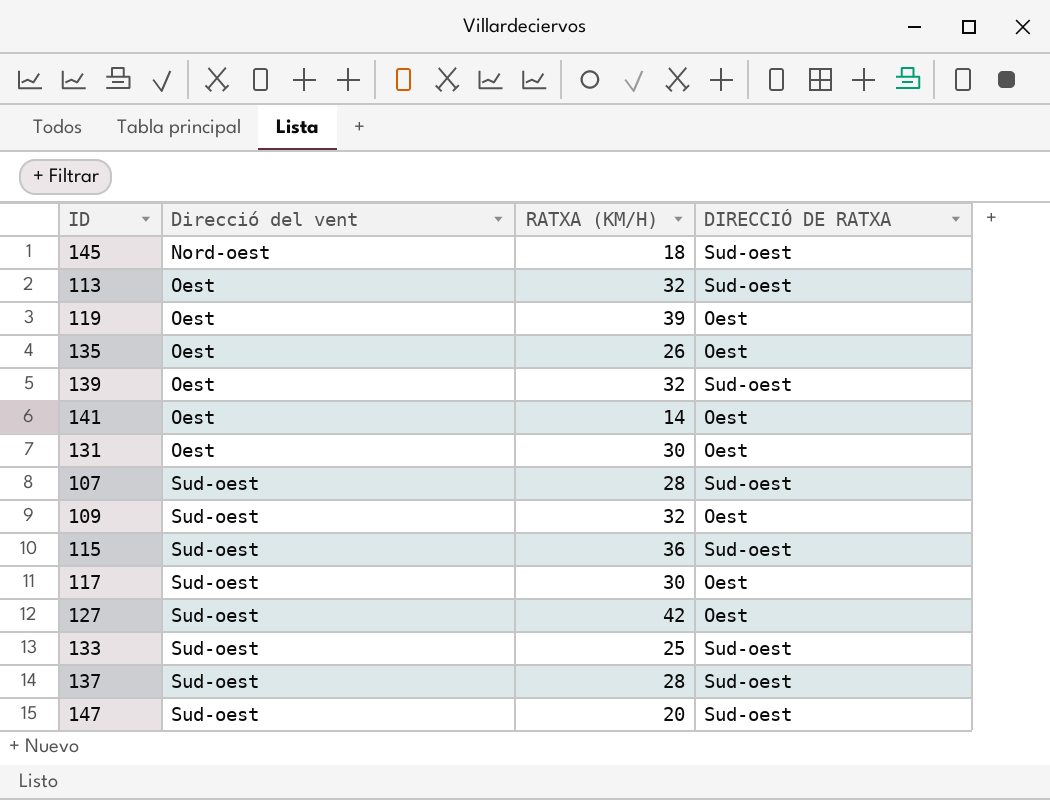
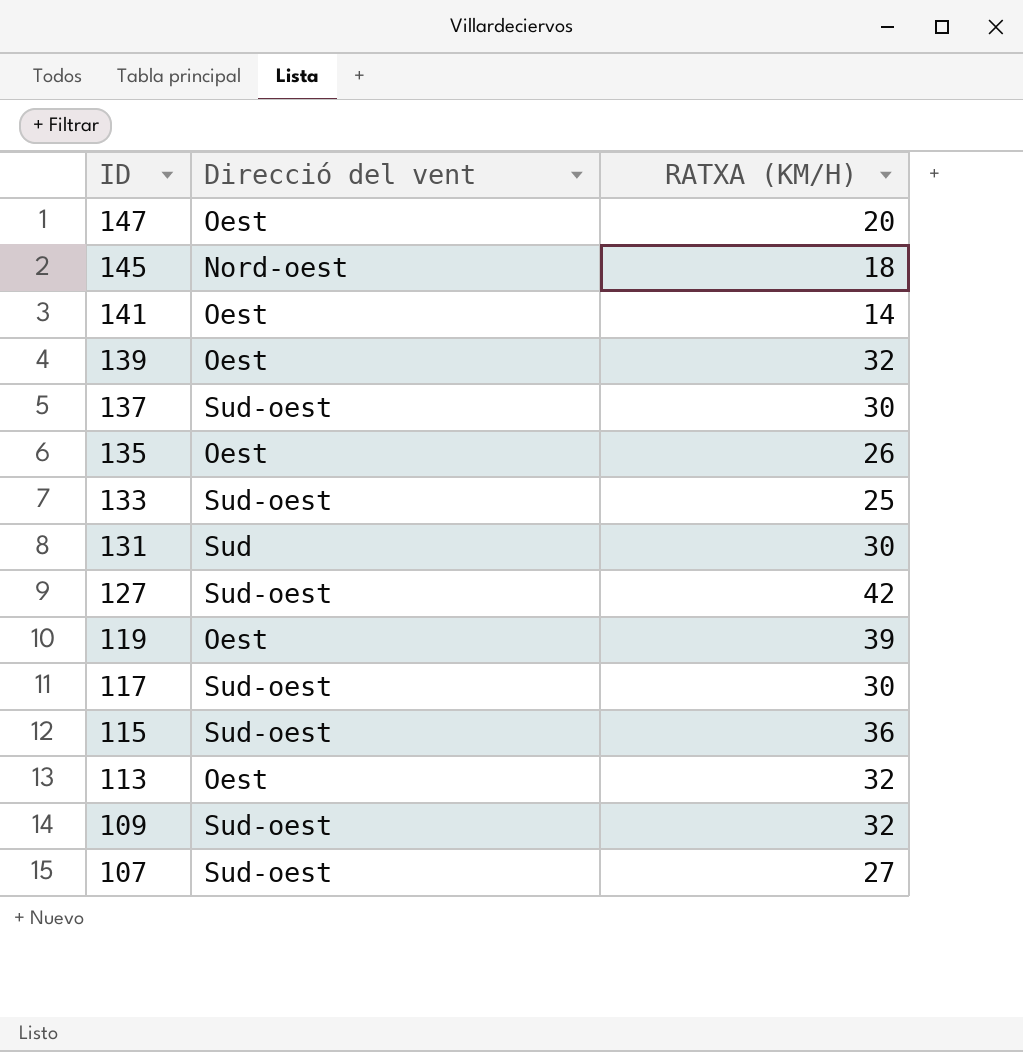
row order: Direcció del vent ascending -> ID descending
column DIRECCIÓ DE RATXA | position: 4 -> none
147 | Direcció del vent: Sud-oest -> Oest
137 | RATXA (KM/H): 28 -> 30
131 | Direcció del vent: Oest -> Sud
107 | RATXA (KM/H): 28 -> 27

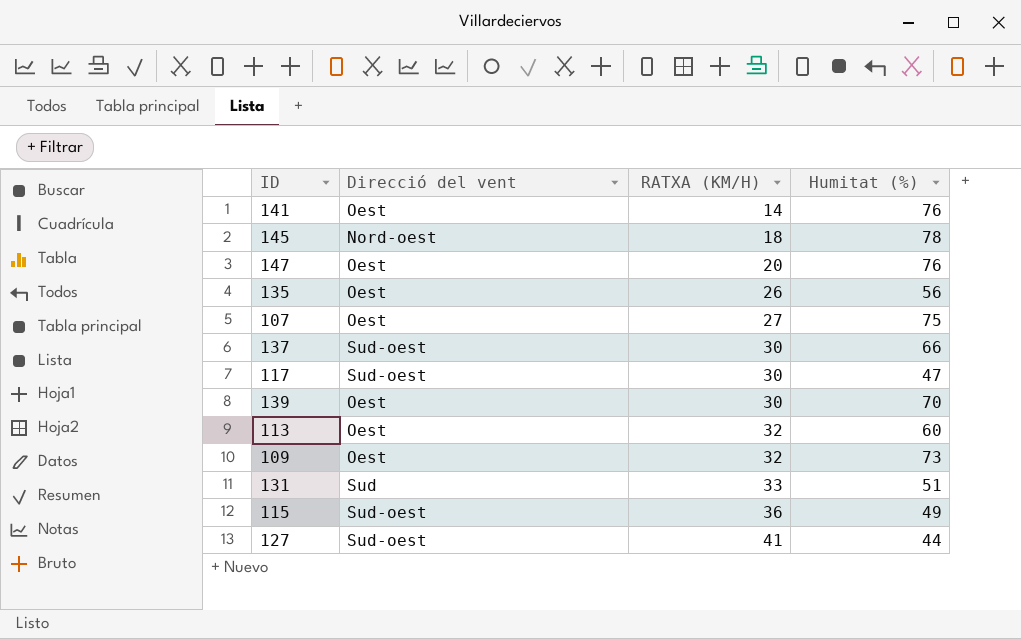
row order: ID descending -> RATXA (KM/H) ascending
column Humitat (%) | position: none -> 4
row 133: Sud-oest | 25 -> none
row 119: Oest | 39 -> none
107 | Direcció del vent: Sud-oest -> Oest
139 | RATXA (KM/H): 32 -> 30
109 | Direcció del vent: Sud-oest -> Oest
131 | RATXA (KM/H): 30 -> 33
127 | RATXA (KM/H): 42 -> 41

